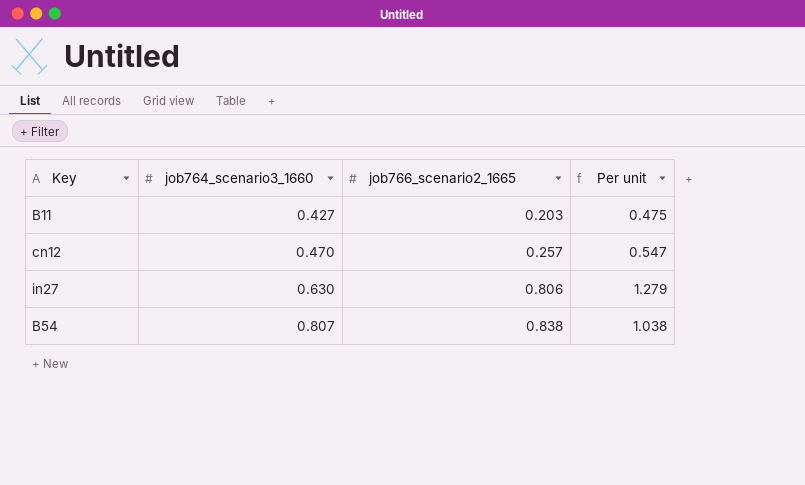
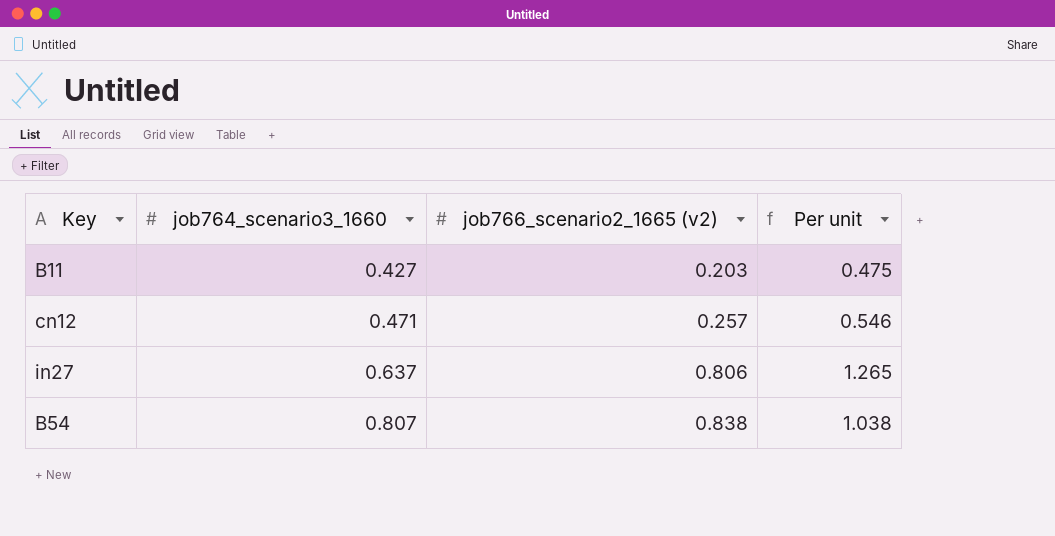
column name: job766_scenario2_1665 -> job766_scenario2_1665 (v2)
cn12 | job764_scenario3_1660: 0.470 -> 0.471
cn12 | Per unit: 0.547 -> 0.546
in27 | job764_scenario3_1660: 0.630 -> 0.637
in27 | Per unit: 1.279 -> 1.265

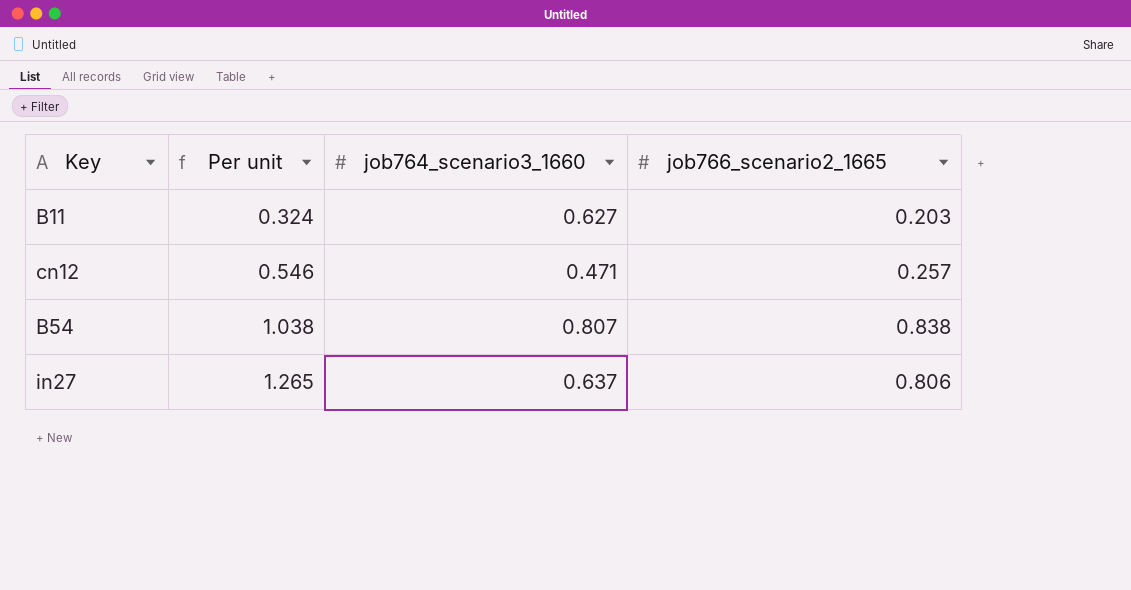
row order: job764_scenario3_1660 ascending -> Per unit ascending
column Per unit | position: 4 -> 2
column name: job766_scenario2_1665 (v2) -> job766_scenario2_1665
B11 | Per unit: 0.475 -> 0.324
B11 | job764_scenario3_1660: 0.427 -> 0.627

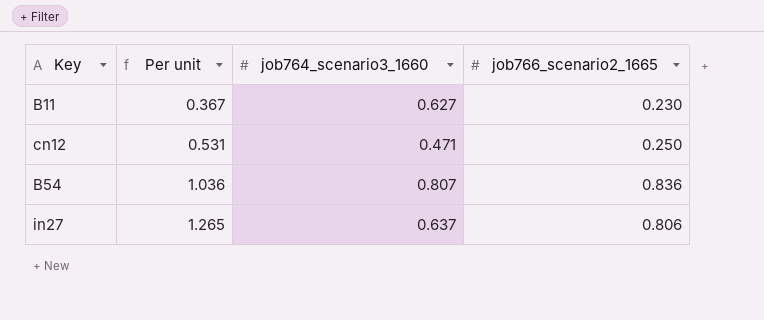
B11 | Per unit: 0.324 -> 0.367
B11 | job766_scenario2_1665: 0.203 -> 0.230
cn12 | Per unit: 0.546 -> 0.531
cn12 | job766_scenario2_1665: 0.257 -> 0.250
B54 | Per unit: 1.038 -> 1.036
B54 | job766_scenario2_1665: 0.838 -> 0.836

